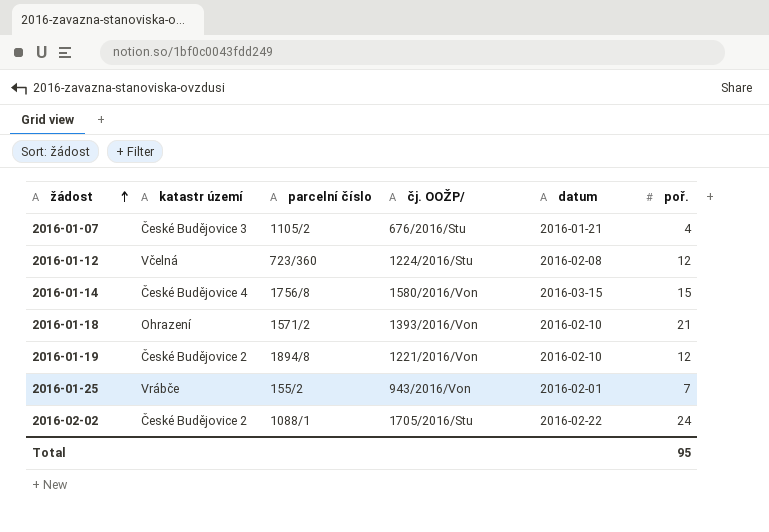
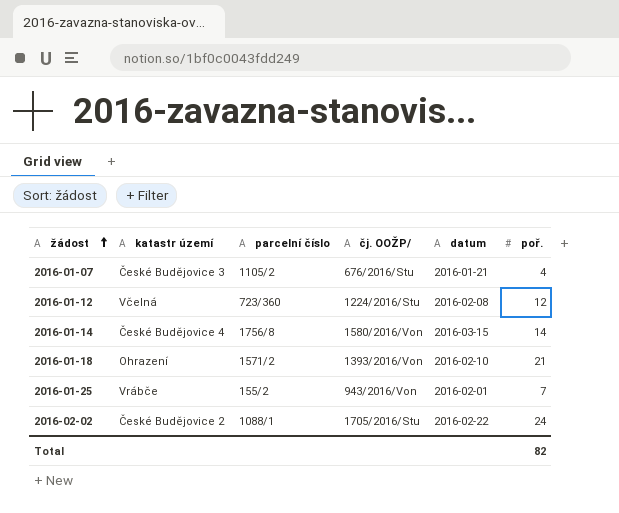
row 2016-01-19: České Budějovice 2 | 1894/8 | 1221/2016/Von | 2016-02-10 | 12 -> none
2016-01-14 | poř.: 15 -> 14
Total | poř.: 95 -> 82

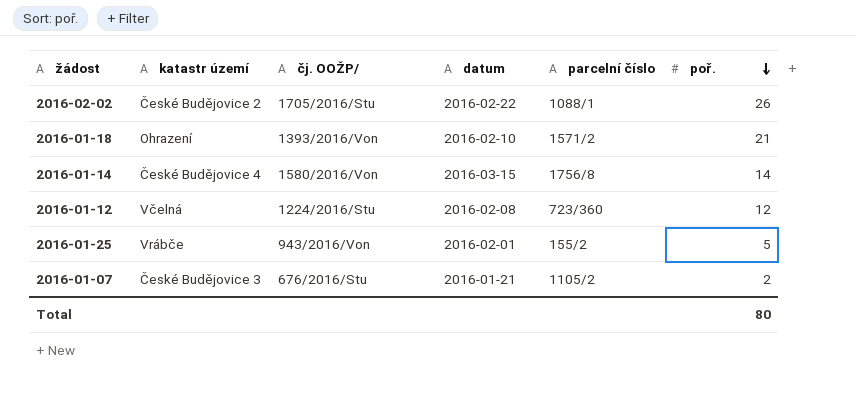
row order: žádost ascending -> poř. descending
column parcelní číslo | position: 3 -> 5
2016-02-02 | poř.: 24 -> 26
2016-01-25 | poř.: 7 -> 5
2016-01-07 | poř.: 4 -> 2
Total | poř.: 82 -> 80

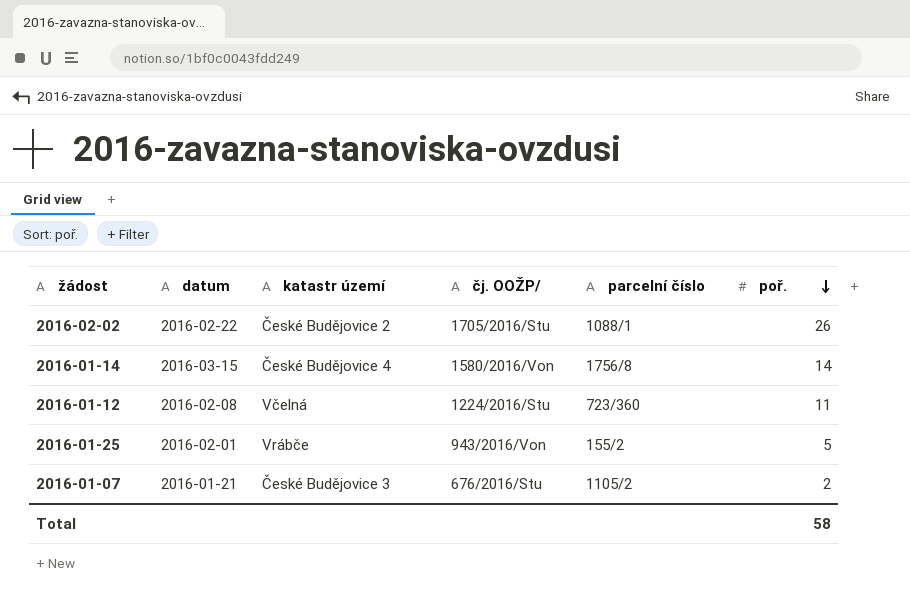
column datum | position: 4 -> 2
row 2016-01-18: Ohrazení | 1393/2016/Von | 2016-02-10 | 1571/2 | 21 -> none
2016-01-12 | poř.: 12 -> 11
Total | poř.: 80 -> 58

